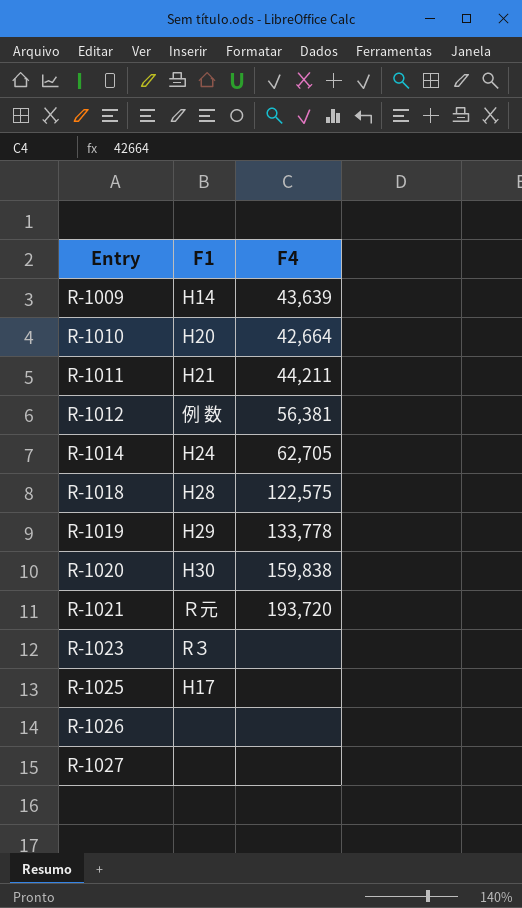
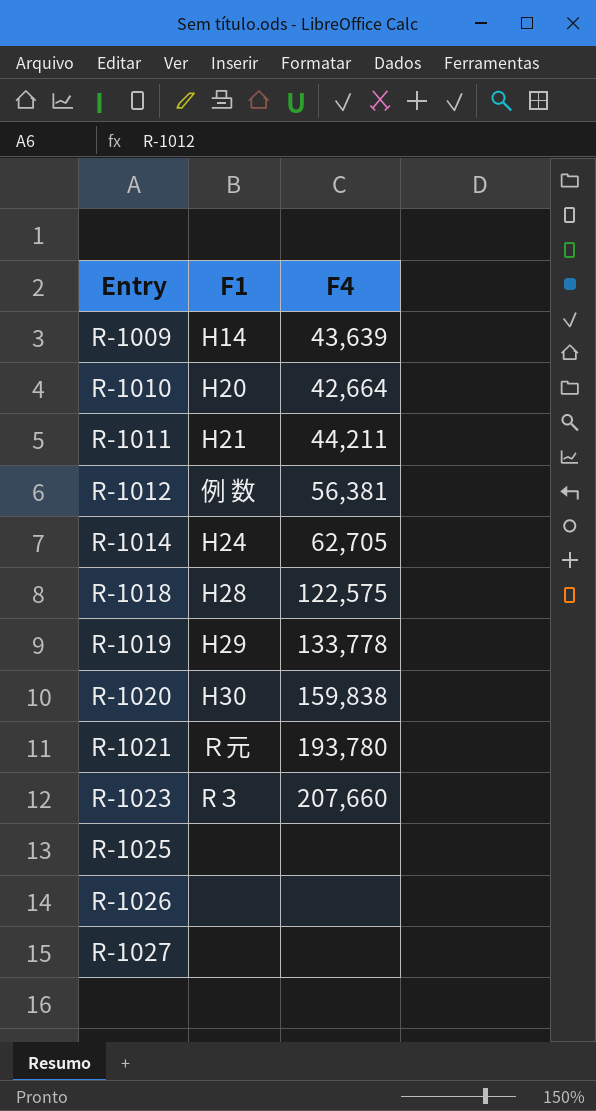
R-1021 | F4: 193,720 -> 193,780
R-1023 | F4: none -> 207,660
R-1025 | F1: H17 -> none

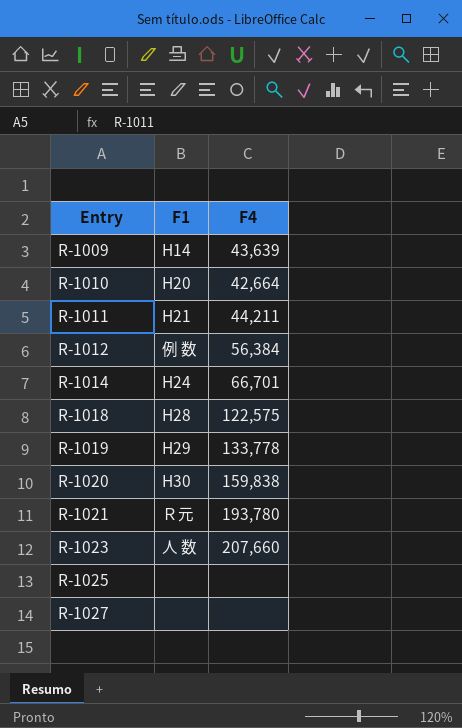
row R-1026: none | none -> none
R-1012 | F4: 56,381 -> 56,384
R-1014 | F4: 62,705 -> 66,701
R-1023 | F1: R３ -> 人 数

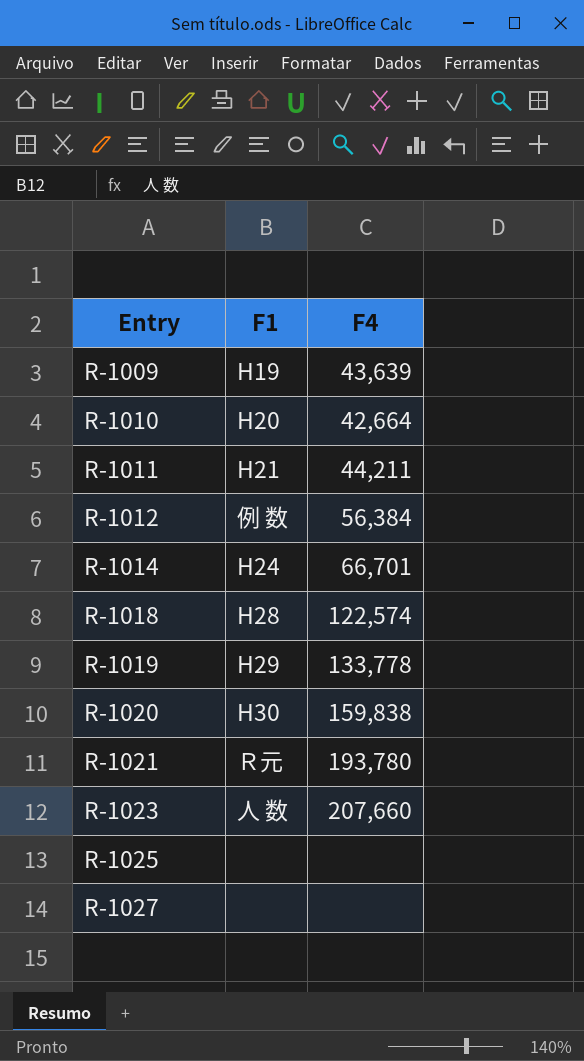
R-1009 | F1: H14 -> H19
R-1018 | F4: 122,575 -> 122,574

